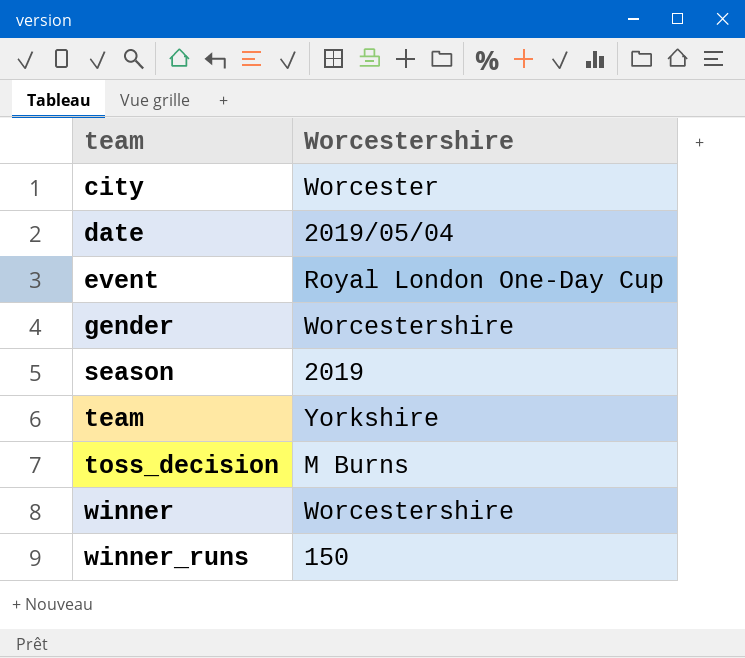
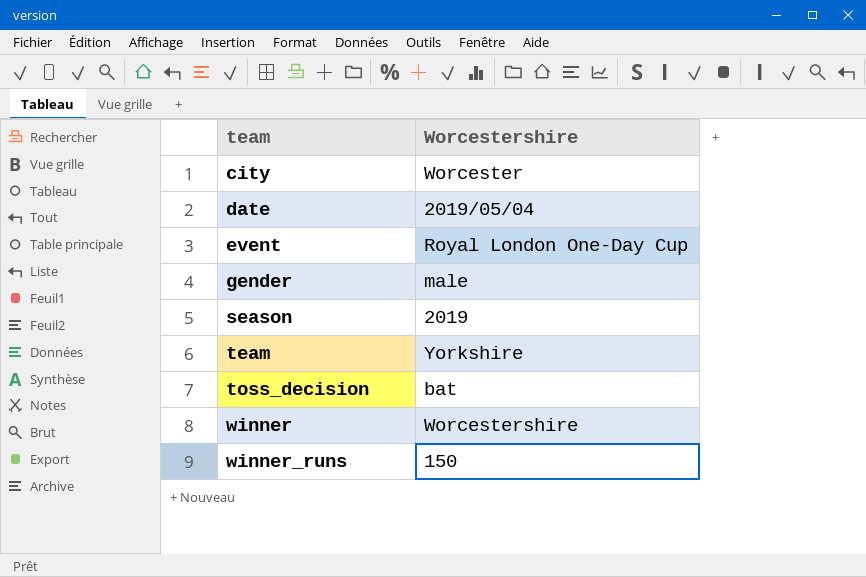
gender | Worcestershire: Worcestershire -> male
toss_decision | Worcestershire: M Burns -> bat

